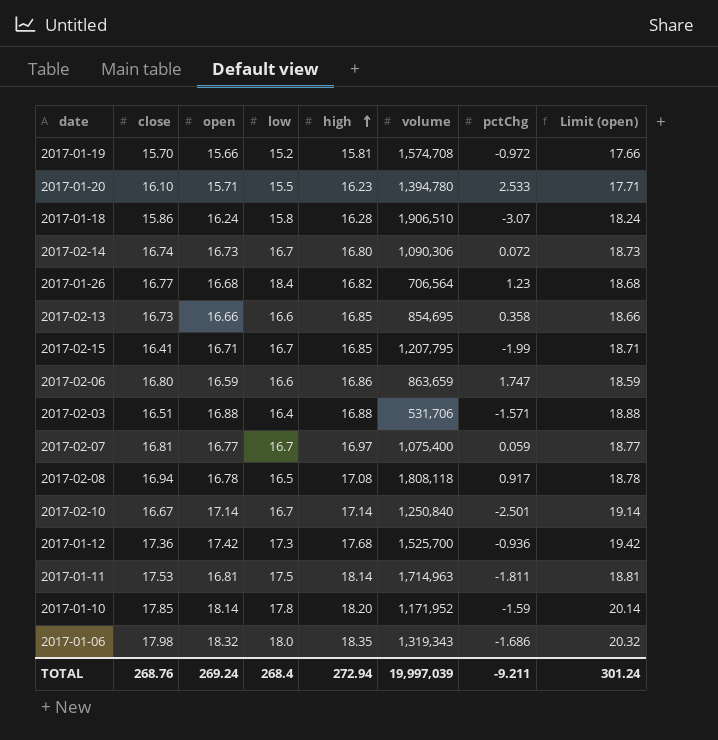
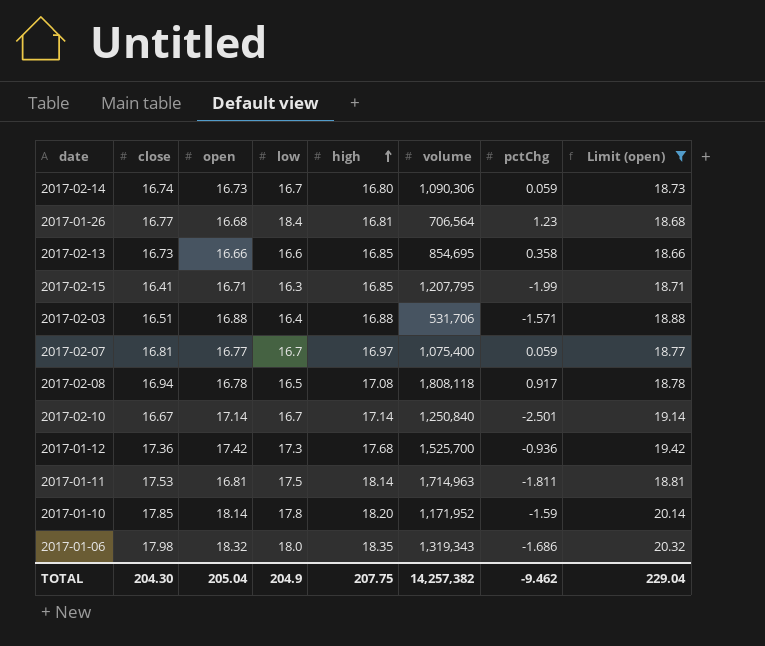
filter: none -> Limit (open) >= 18.66
2017-02-14 | pctChg: 0.072 -> 0.059
2017-01-26 | high: 16.82 -> 16.81
2017-02-15 | low: 16.7 -> 16.3
TOTAL | close: 268.76 -> 204.30
TOTAL | open: 269.24 -> 205.04
TOTAL | low: 268.4 -> 204.9
TOTAL | high: 272.94 -> 207.75
TOTAL | volume: 19,997,039 -> 14,257,382
TOTAL | pctChg: -9.211 -> -9.462
TOTAL | Limit (open): 301.24 -> 229.04

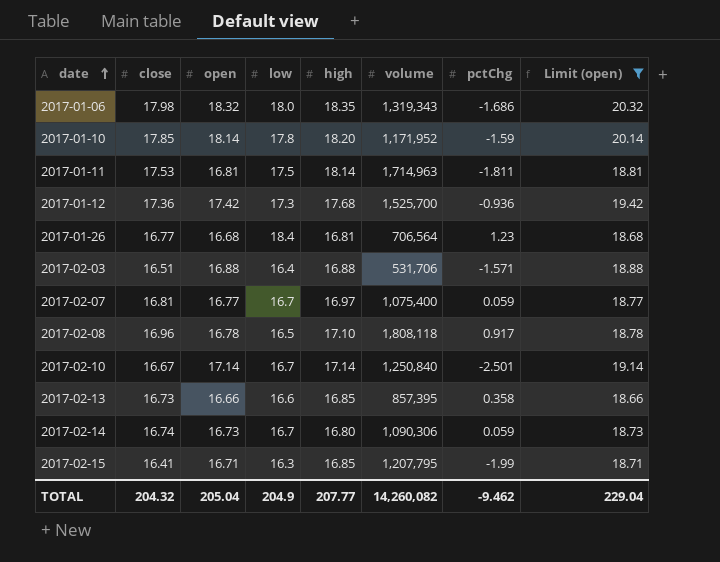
row order: high ascending -> date ascending
2017-02-08 | close: 16.94 -> 16.96
2017-02-08 | high: 17.08 -> 17.10
2017-02-13 | volume: 854,695 -> 857,395
TOTAL | close: 204.30 -> 204.32
TOTAL | high: 207.75 -> 207.77
TOTAL | volume: 14,257,382 -> 14,260,082

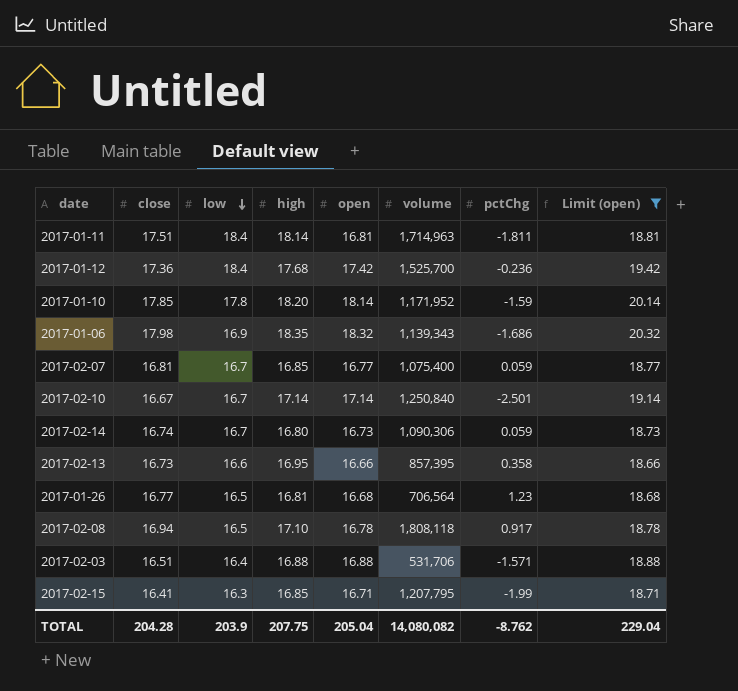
row order: date ascending -> low descending
column open | position: 3 -> 5
2017-01-11 | close: 17.53 -> 17.51
2017-01-11 | low: 17.5 -> 18.4
2017-01-12 | low: 17.3 -> 18.4
2017-01-12 | pctChg: -0.936 -> -0.236
2017-01-06 | low: 18.0 -> 16.9
2017-01-06 | volume: 1,319,343 -> 1,139,343
2017-02-07 | high: 16.97 -> 16.85
2017-02-13 | high: 16.85 -> 16.95
2017-01-26 | low: 18.4 -> 16.5
2017-02-08 | close: 16.96 -> 16.94
TOTAL | close: 204.32 -> 204.28
TOTAL | low: 204.9 -> 203.9
TOTAL | high: 207.77 -> 207.75
TOTAL | volume: 14,260,082 -> 14,080,082
TOTAL | pctChg: -9.462 -> -8.762

